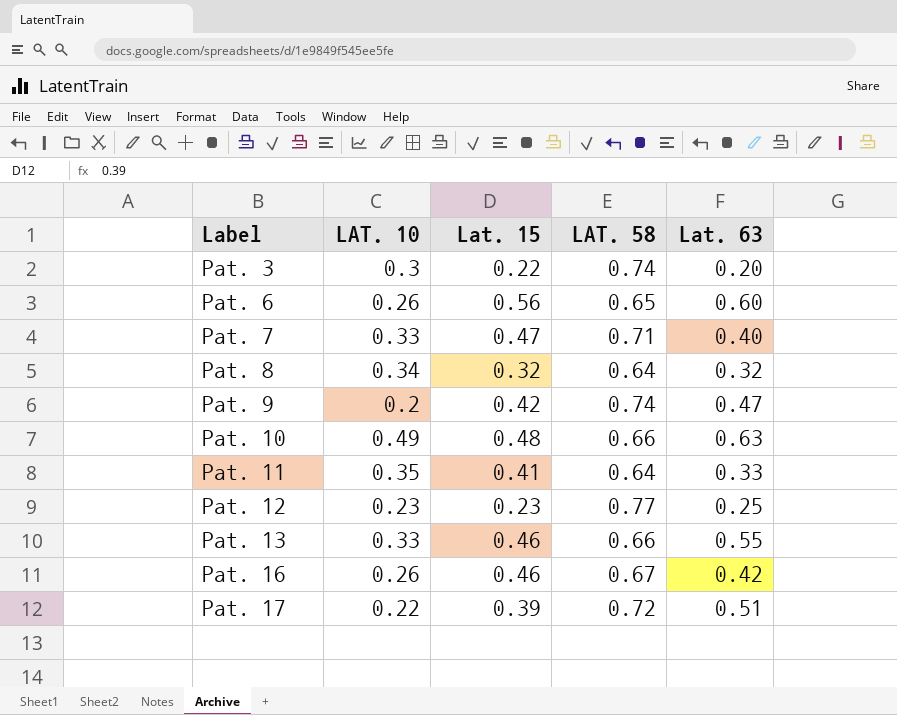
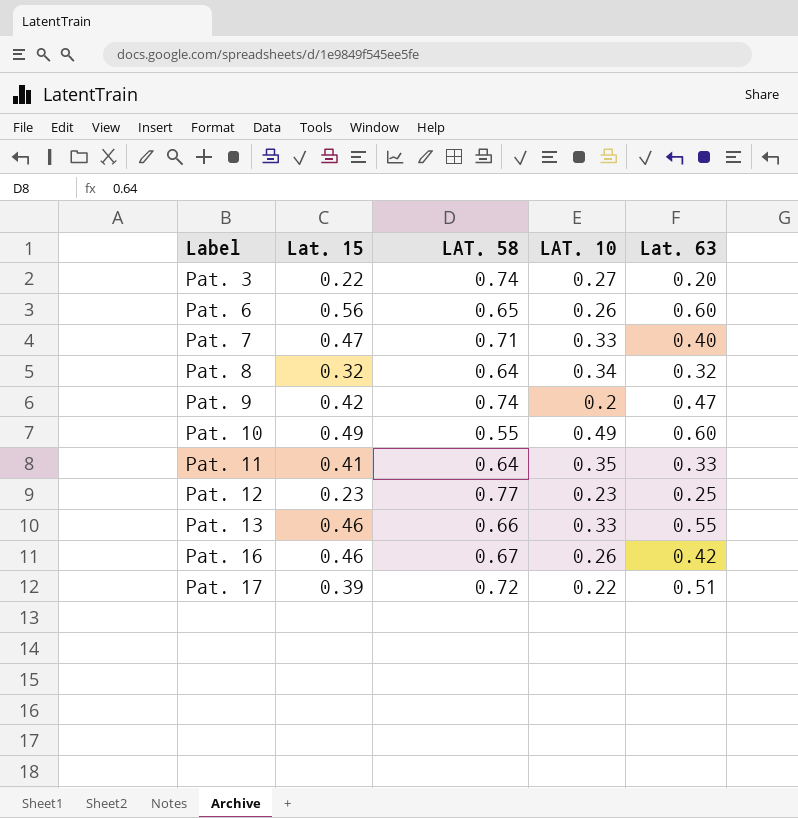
column LAT. 10 | position: 2 -> 4
Pat. 3 | LAT. 10: 0.3 -> 0.27
Pat. 10 | Lat. 15: 0.48 -> 0.49
Pat. 10 | LAT. 58: 0.66 -> 0.55
Pat. 10 | Lat. 63: 0.63 -> 0.60

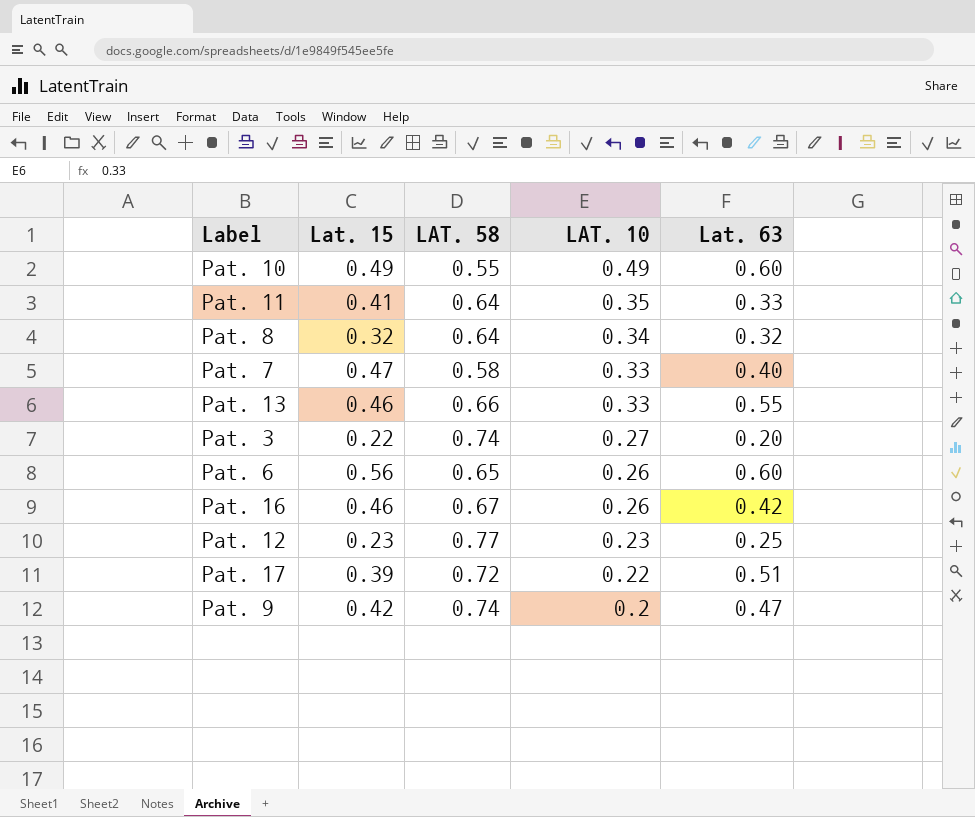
row order: Label ascending -> LAT. 10 descending
Pat. 7 | LAT. 58: 0.71 -> 0.58

